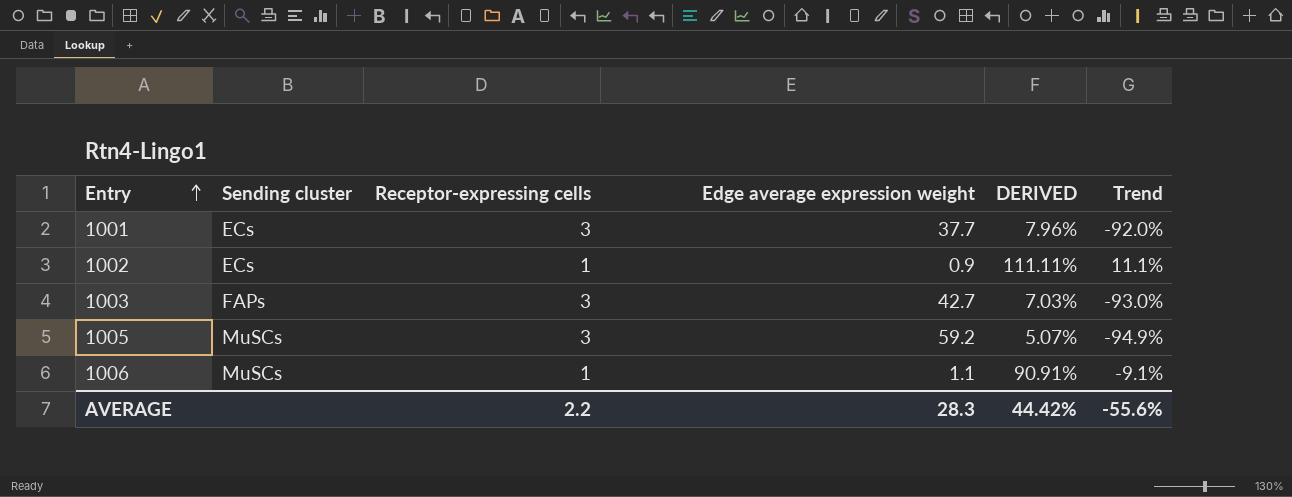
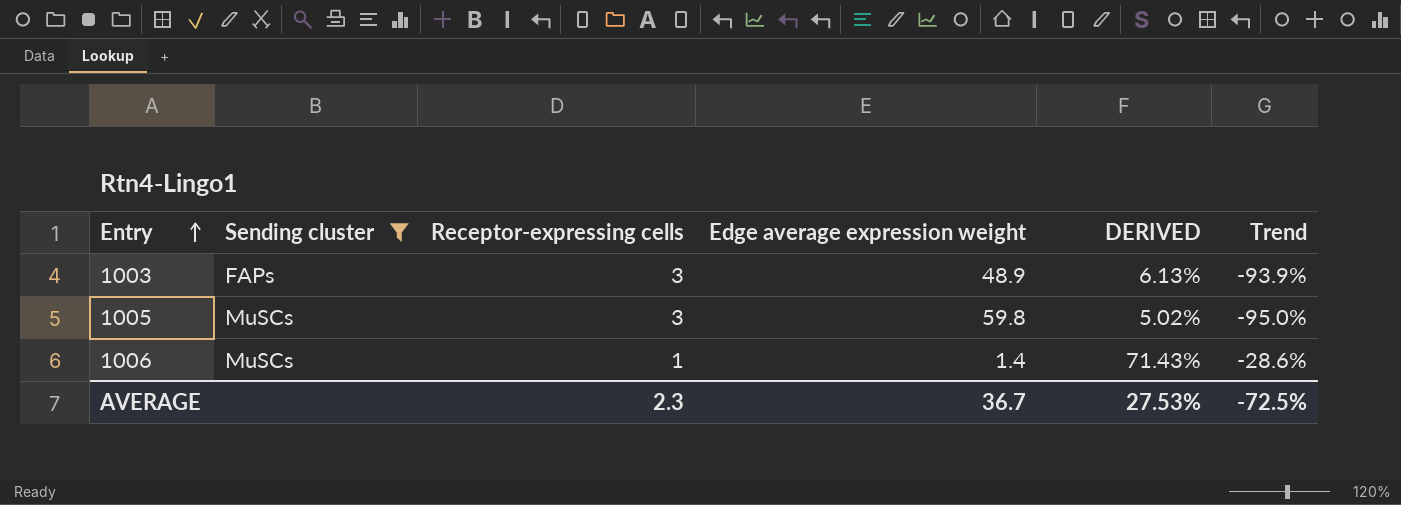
filter: none -> Sending cluster != ECs
1003 | Edge average expression weight: 42.7 -> 48.9
1003 | DERIVED: 7.03% -> 6.13%
1003 | Trend: -93.0% -> -93.9%
1005 | Edge average expression weight: 59.2 -> 59.8
1005 | DERIVED: 5.07% -> 5.02%
1005 | Trend: -94.9% -> -95.0%
1006 | Edge average expression weight: 1.1 -> 1.4
1006 | DERIVED: 90.91% -> 71.43%
1006 | Trend: -9.1% -> -28.6%
AVERAGE | Receptor-expressing cells: 2.2 -> 2.3
AVERAGE | Edge average expression weight: 28.3 -> 36.7
AVERAGE | DERIVED: 44.42% -> 27.53%
AVERAGE | Trend: -55.6% -> -72.5%

